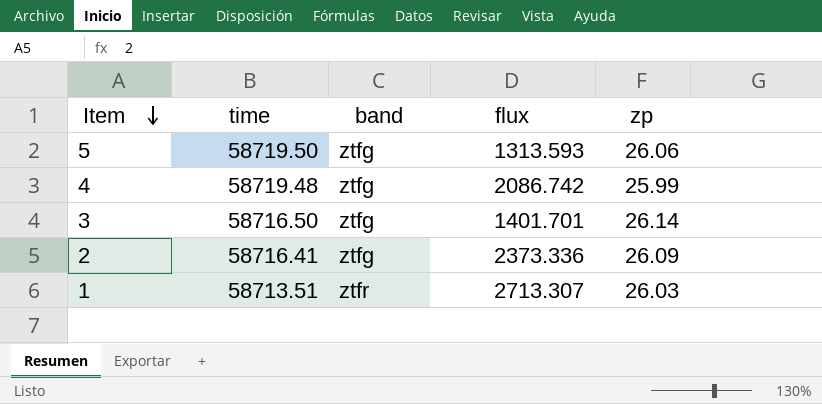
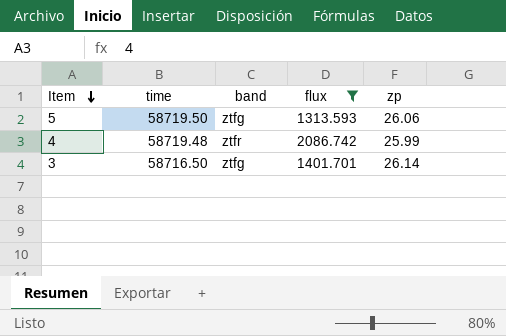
filter: none -> flux <= 2086.742
4 | band: ztfg -> ztfr

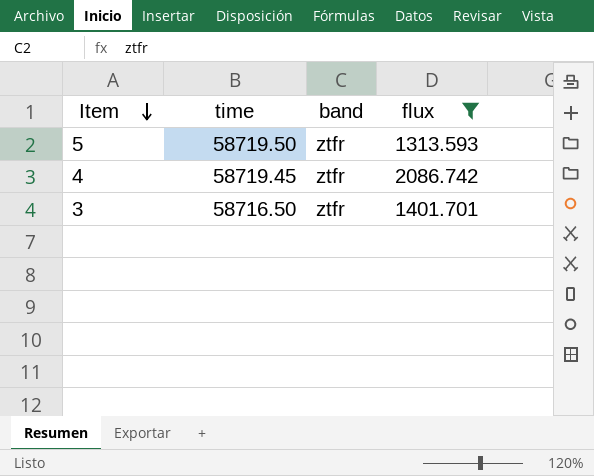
column zp | position: 5 -> none
5 | band: ztfg -> ztfr
4 | time: 58719.48 -> 58719.45
3 | band: ztfg -> ztfr

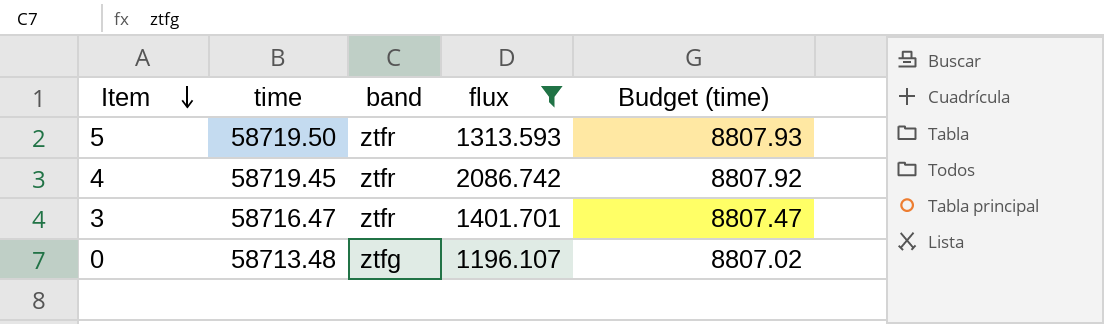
column Budget (time) | formula: none -> [time] * 0.15
3 | time: 58716.50 -> 58716.47
row 0: none -> 58713.48 | ztfg | 1196.107 | 8807.02

